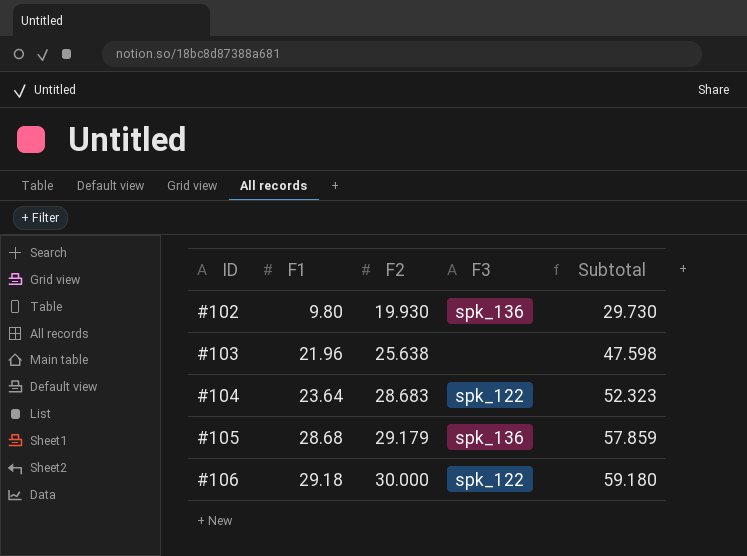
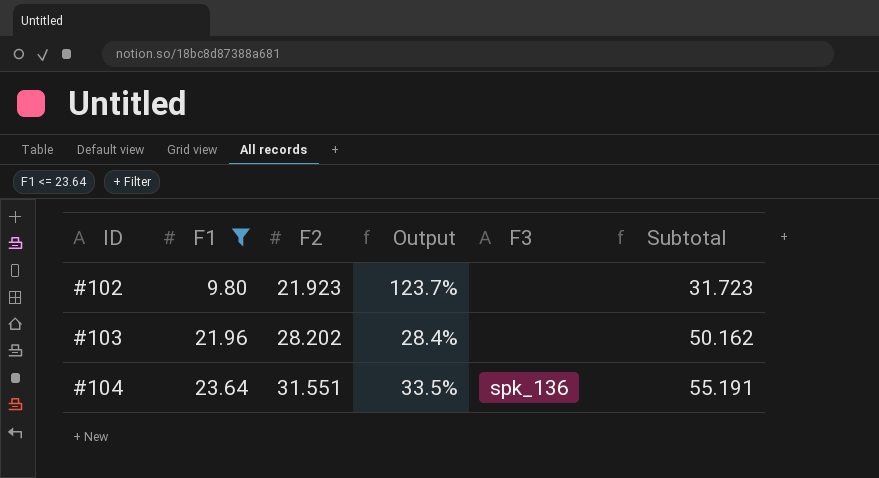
filter: none -> F1 <= 23.64
column Output | formula: none -> ([F2] - [F1]) / [F1]
#102 | F2: 19.930 -> 21.923
#102 | F3: spk_136 -> none
#102 | Subtotal: 29.730 -> 31.723
#103 | F2: 25.638 -> 28.202
#103 | Subtotal: 47.598 -> 50.162
#104 | F2: 28.683 -> 31.551
#104 | F3: spk_122 -> spk_136
#104 | Subtotal: 52.323 -> 55.191

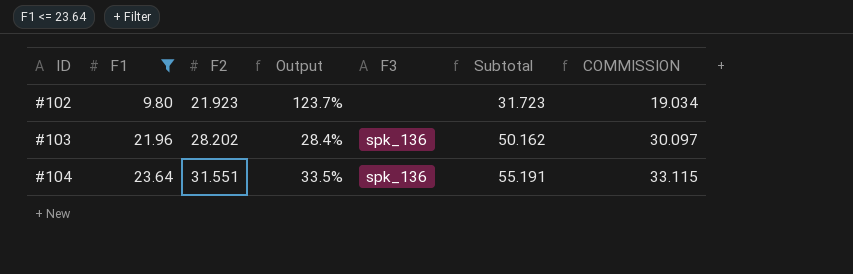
column COMMISSION | formula: none -> [Subtotal] * 0.6
#103 | F3: none -> spk_136

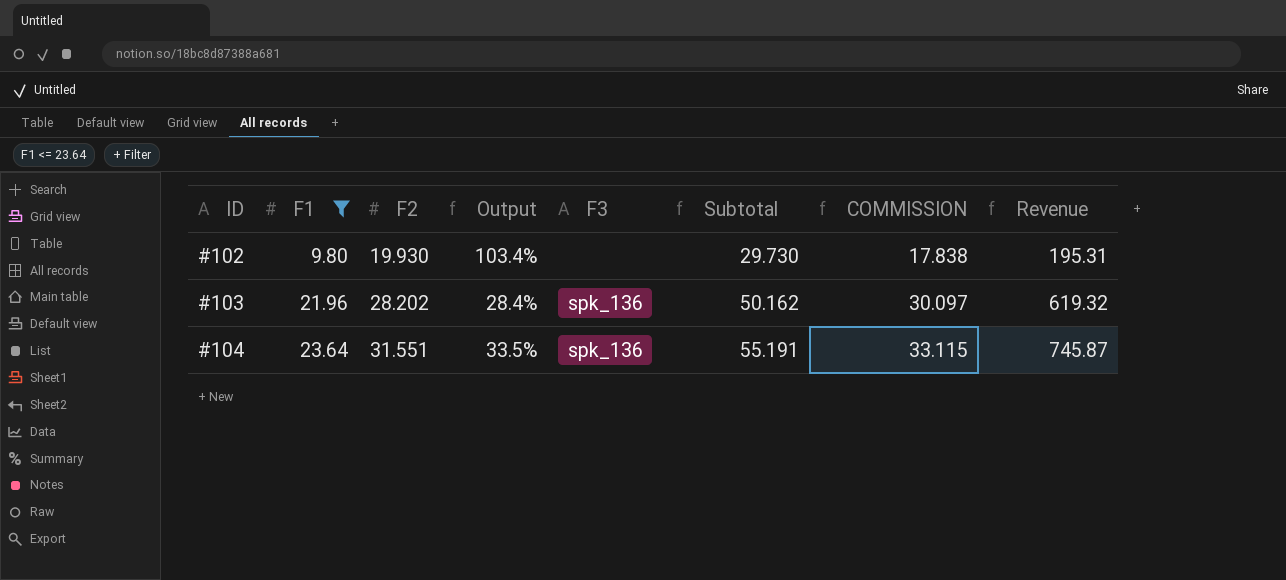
column Revenue | formula: none -> [F1] * [F2]
#102 | F2: 21.923 -> 19.930
#102 | Output: 123.7% -> 103.4%
#102 | Subtotal: 31.723 -> 29.730
#102 | COMMISSION: 19.034 -> 17.838

